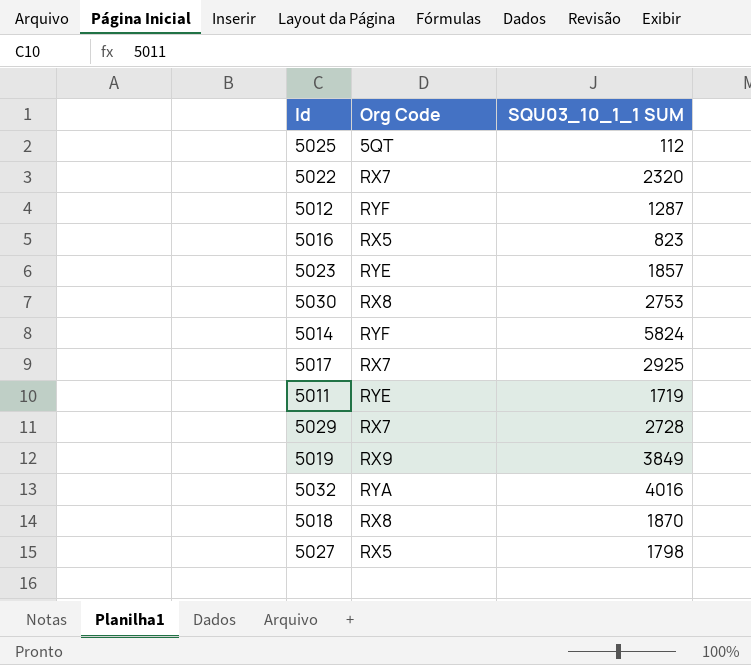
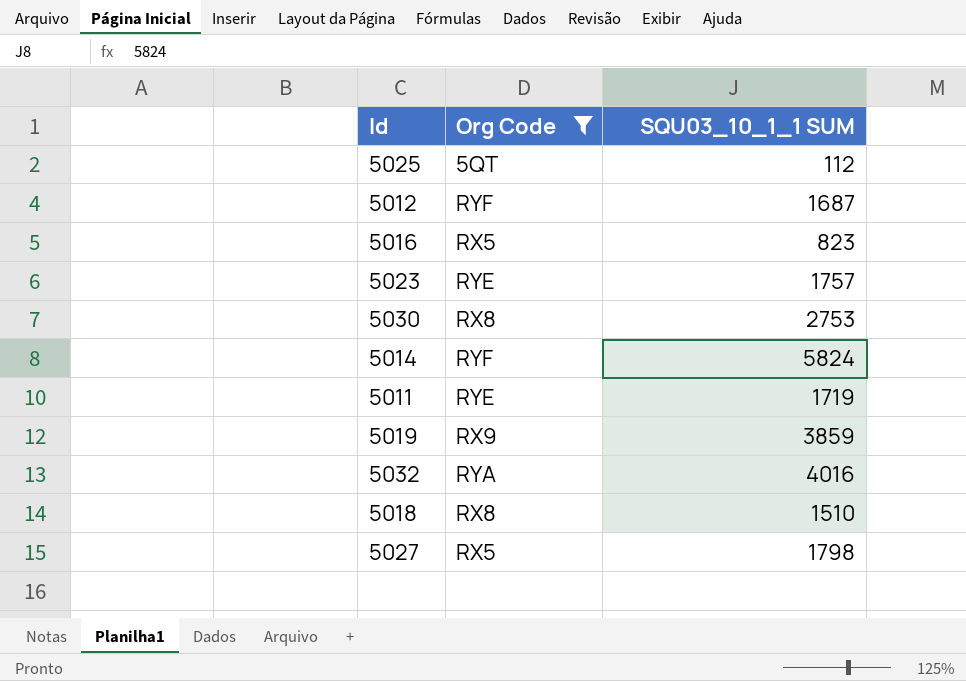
filter: none -> Org Code != RX7
5012 | SQU03_10_1_1 SUM: 1287 -> 1687
5023 | SQU03_10_1_1 SUM: 1857 -> 1757
5019 | SQU03_10_1_1 SUM: 3849 -> 3859
5018 | SQU03_10_1_1 SUM: 1870 -> 1510

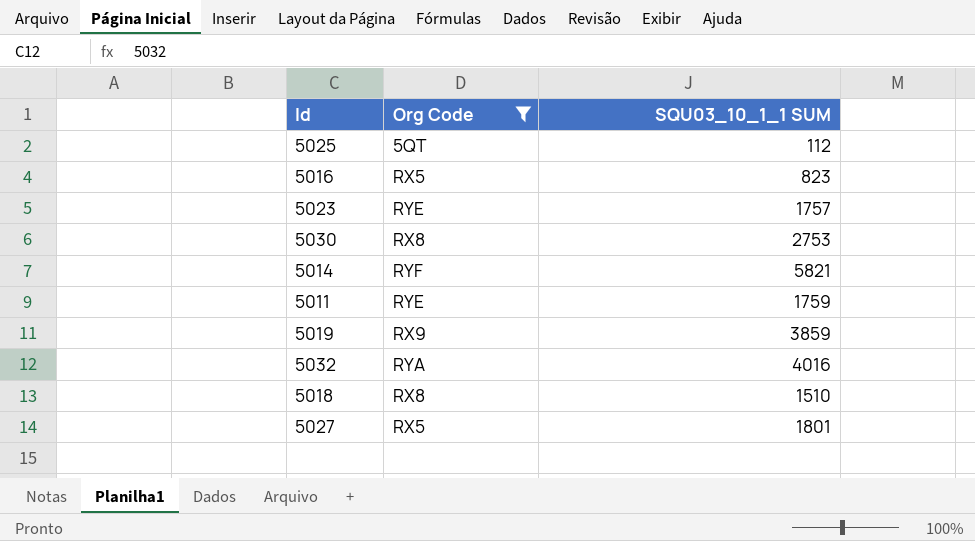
row 5012: RYF | 1687 -> none
5014 | SQU03_10_1_1 SUM: 5824 -> 5821
5011 | SQU03_10_1_1 SUM: 1719 -> 1759
5027 | SQU03_10_1_1 SUM: 1798 -> 1801

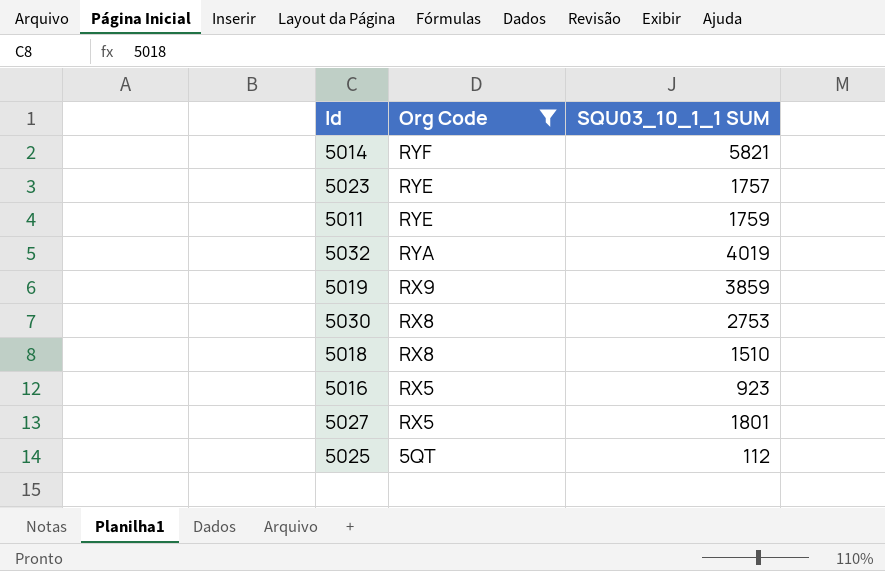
row order: none -> Org Code descending
5032 | SQU03_10_1_1 SUM: 4016 -> 4019
5016 | SQU03_10_1_1 SUM: 823 -> 923

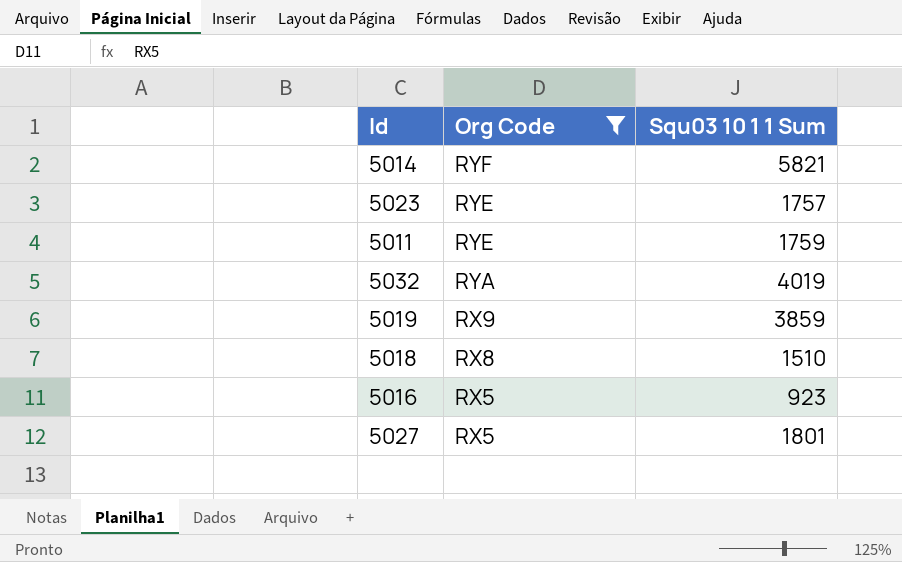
column name: SQU03_10_1_1 SUM -> Squ03 10 1 1 Sum
row 5030: RX8 | 2753 -> none
row 5025: 5QT | 112 -> none

